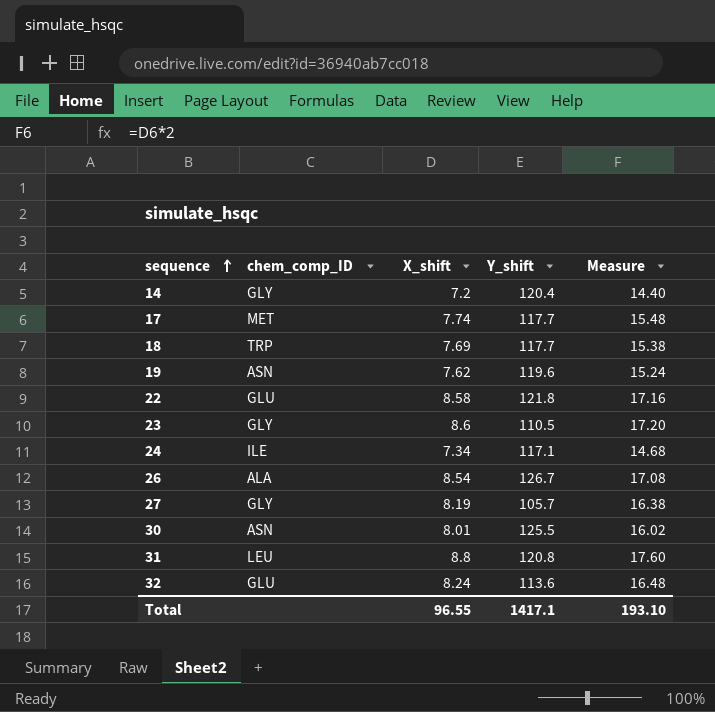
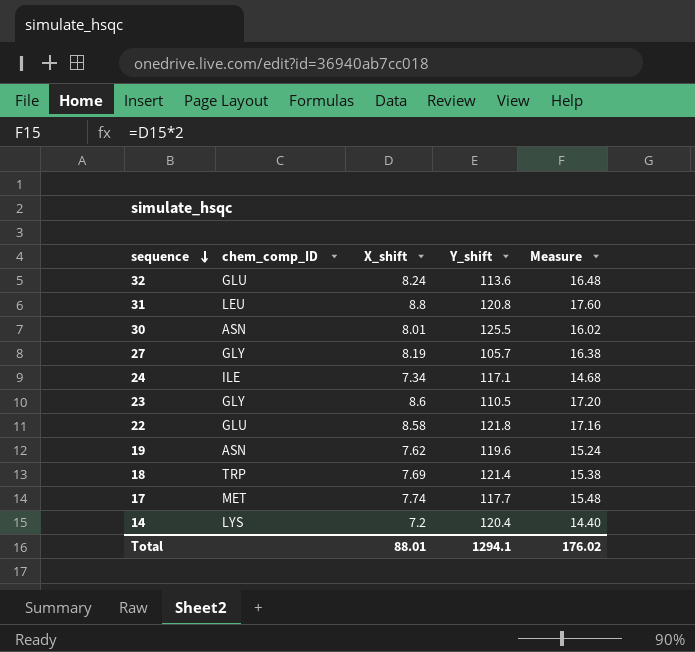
row order: sequence ascending -> sequence descending
row 26: ALA | 8.54 | 126.7 | 17.08 -> none
18 | Y_shift: 117.7 -> 121.4
14 | chem_comp_ID: GLY -> LYS
Total | X_shift: 96.55 -> 88.01
Total | Y_shift: 1417.1 -> 1294.1
Total | Measure: 193.10 -> 176.02

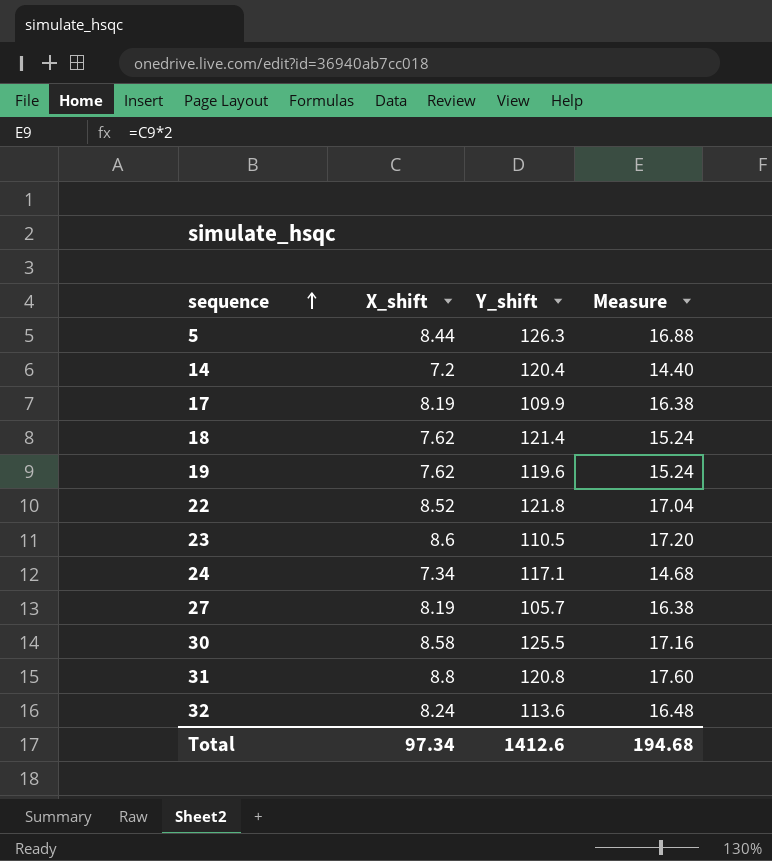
row order: sequence descending -> sequence ascending
column chem_comp_ID | position: 2 -> none
row 5: none -> 8.44 | 126.3 | 16.88
17 | X_shift: 7.74 -> 8.19
17 | Y_shift: 117.7 -> 109.9
17 | Measure: 15.48 -> 16.38
18 | X_shift: 7.69 -> 7.62
18 | Measure: 15.38 -> 15.24
22 | X_shift: 8.58 -> 8.52
22 | Measure: 17.16 -> 17.04
30 | X_shift: 8.01 -> 8.58
30 | Measure: 16.02 -> 17.16
Total | X_shift: 88.01 -> 97.34
Total | Y_shift: 1294.1 -> 1412.6
Total | Measure: 176.02 -> 194.68

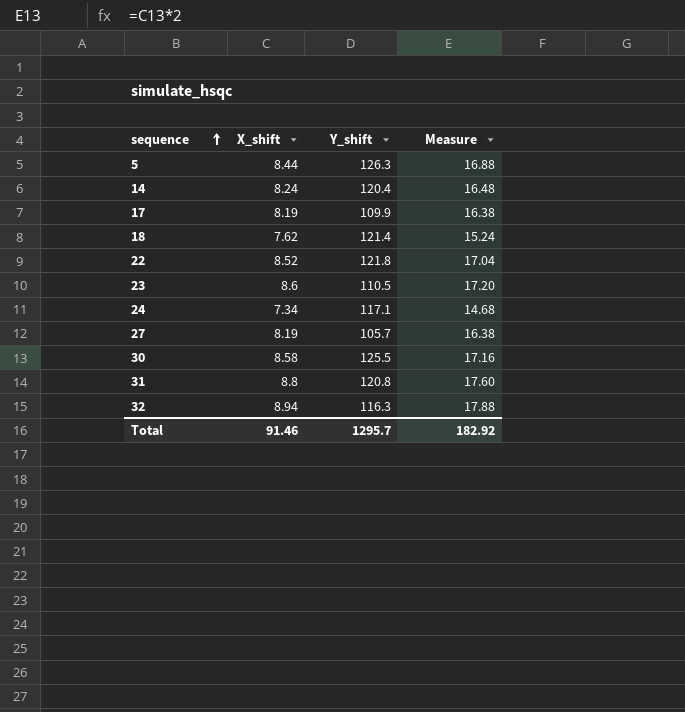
row 19: 7.62 | 119.6 | 15.24 -> none
14 | X_shift: 7.2 -> 8.24
14 | Measure: 14.40 -> 16.48
32 | X_shift: 8.24 -> 8.94
32 | Y_shift: 113.6 -> 116.3
32 | Measure: 16.48 -> 17.88
Total | X_shift: 97.34 -> 91.46
Total | Y_shift: 1412.6 -> 1295.7
Total | Measure: 194.68 -> 182.92

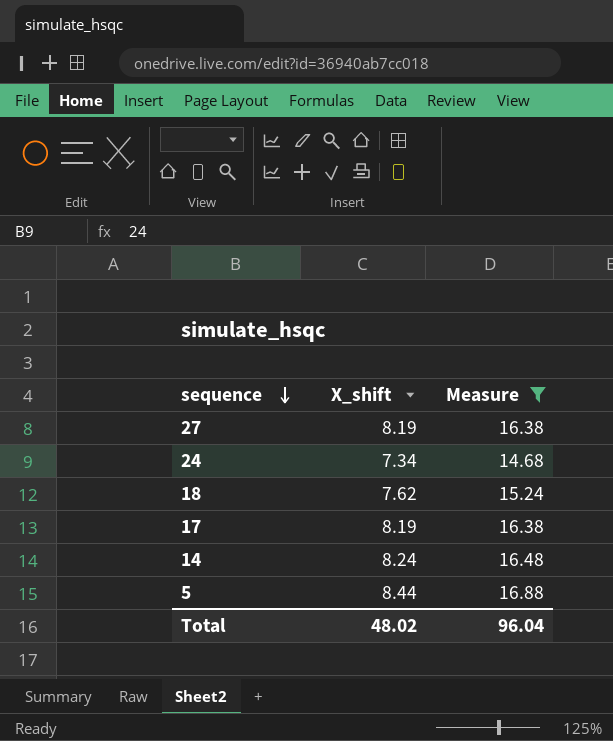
filter: none -> Measure <= 16.88
row order: sequence ascending -> sequence descending
column Y_shift | position: 3 -> none
Total | X_shift: 91.46 -> 48.02
Total | Measure: 182.92 -> 96.04

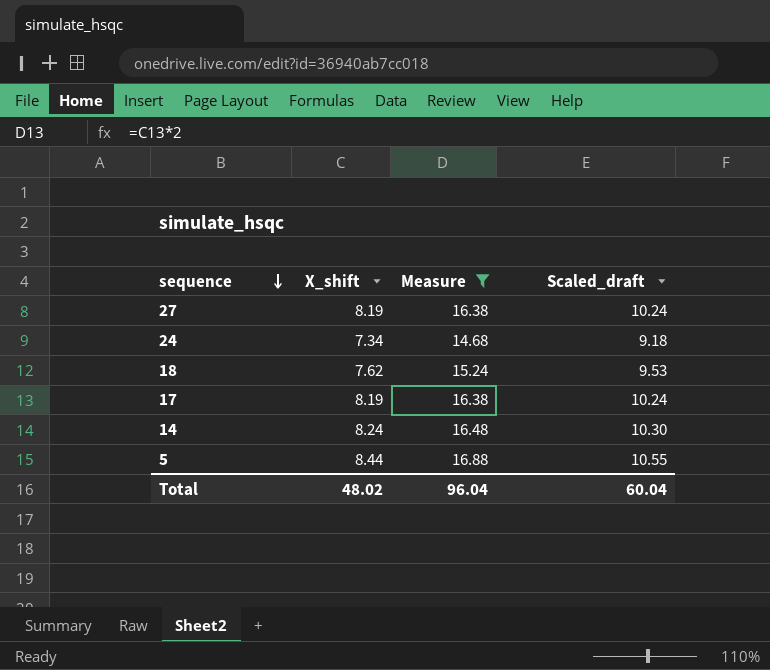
column Scaled_draft | formula: none -> [X_shift] * 1.25

